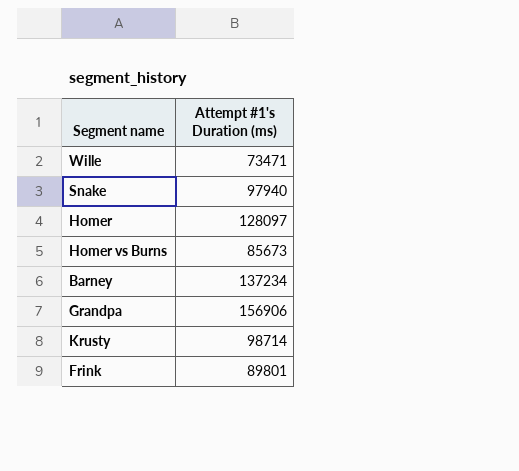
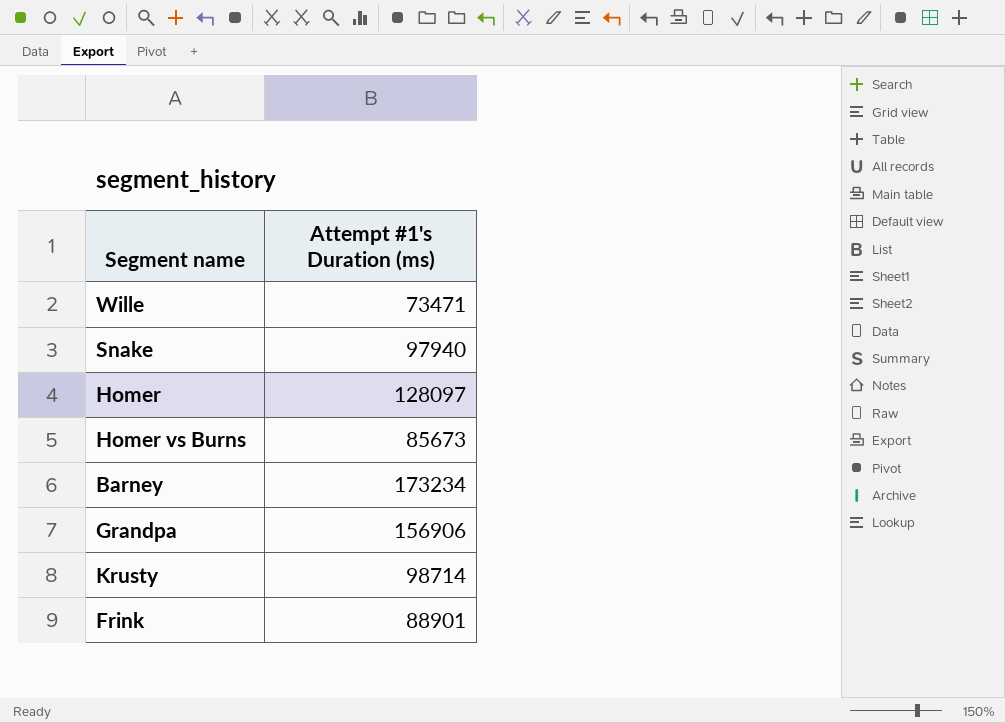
Barney | Attempt #1's Duration (ms): 137234 -> 173234
Frink | Attempt #1's Duration (ms): 89801 -> 88901

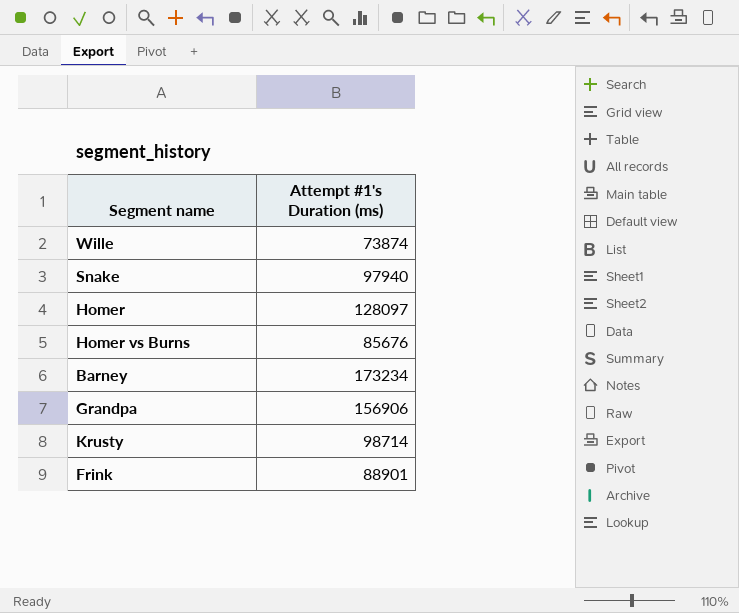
Wille | Attempt #1's Duration (ms): 73471 -> 73874
Homer vs Burns | Attempt #1's Duration (ms): 85673 -> 85676

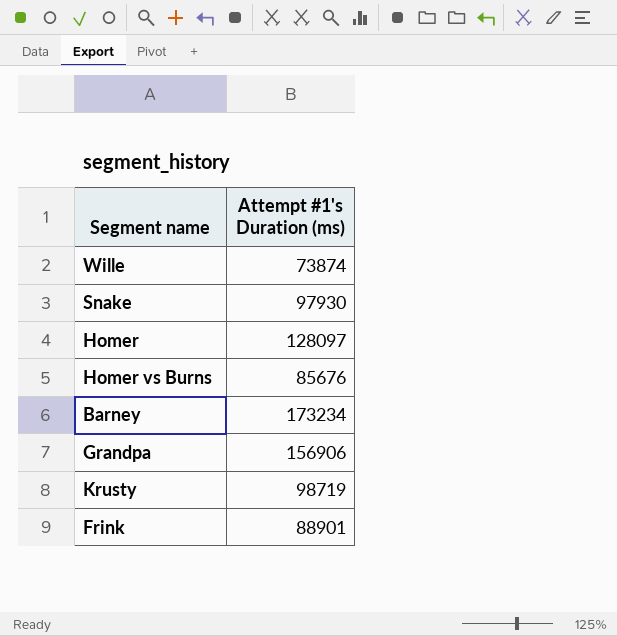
Snake | Attempt #1's Duration (ms): 97940 -> 97930
Krusty | Attempt #1's Duration (ms): 98714 -> 98719

